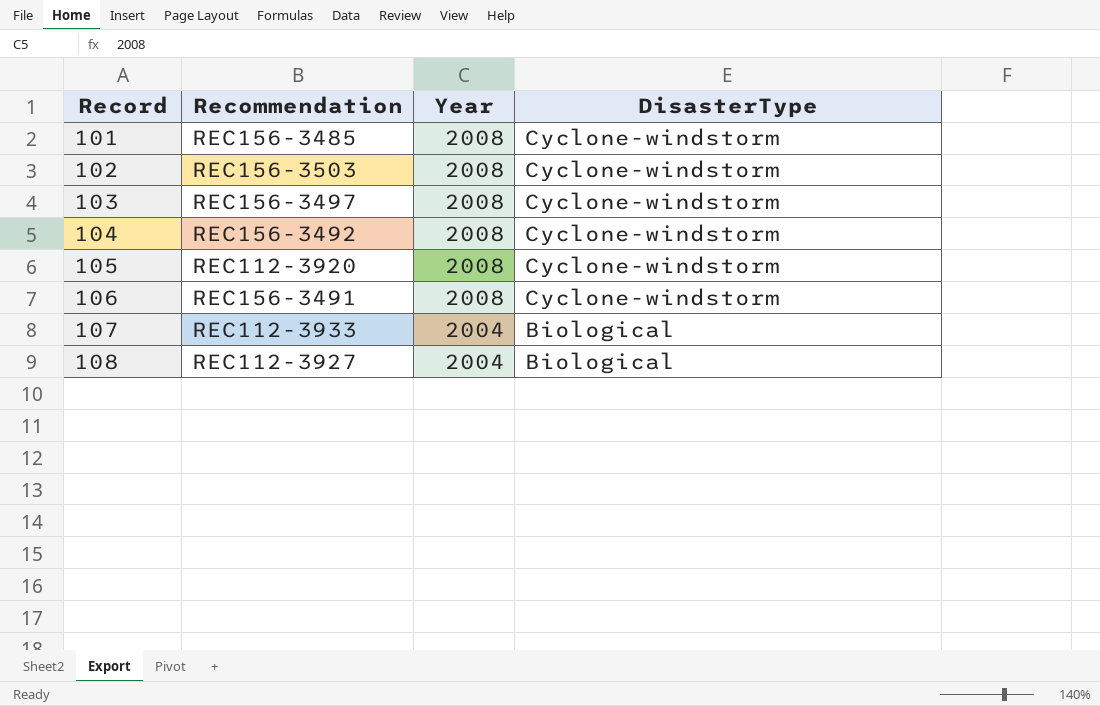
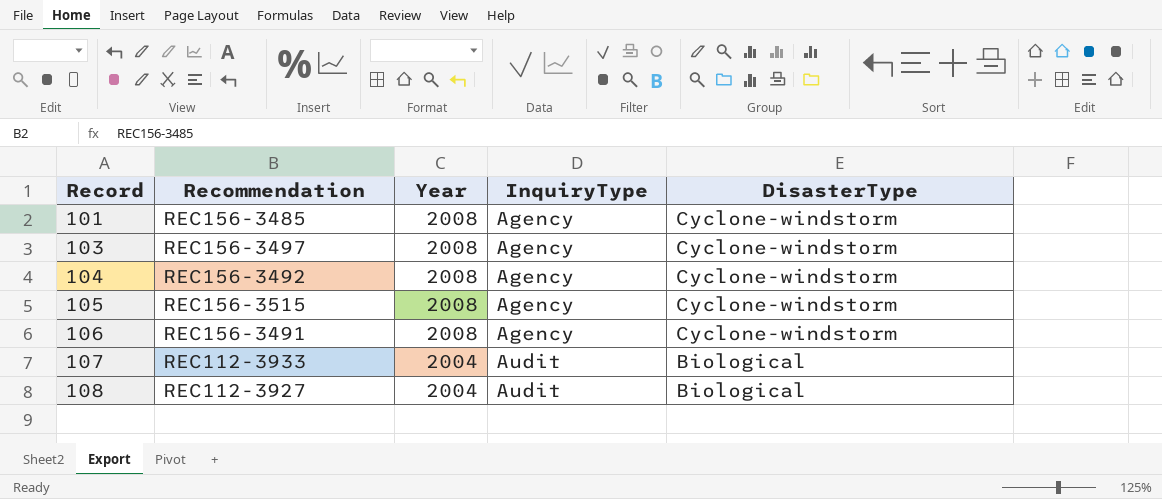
column InquiryType | position: none -> 4
row 102: REC156-3503 | 2008 | Cyclone-windstorm -> none
105 | Recommendation: REC112-3920 -> REC156-3515

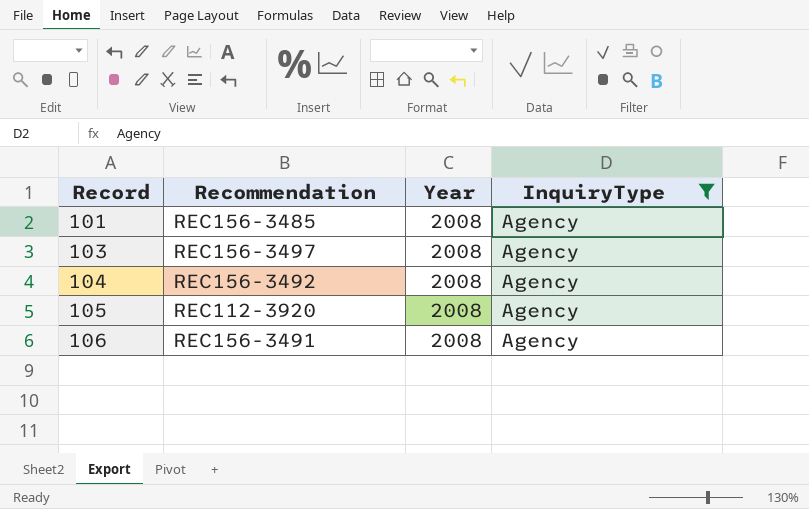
filter: none -> InquiryType = Agency
column DisasterType | position: 5 -> none
105 | Recommendation: REC156-3515 -> REC112-3920

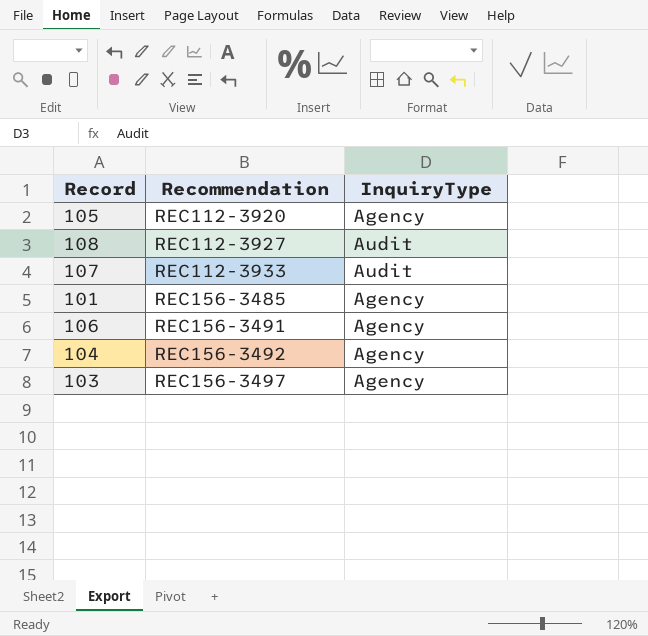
filter: InquiryType = Agency -> none
row order: Record ascending -> Recommendation ascending
column Year | position: 3 -> none

